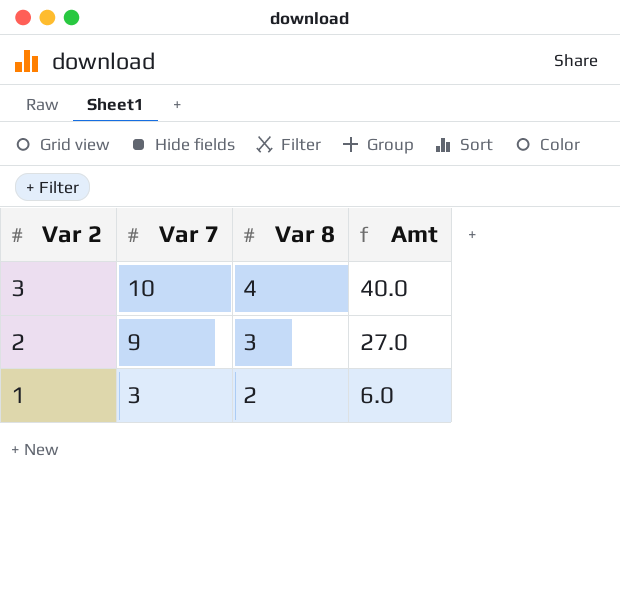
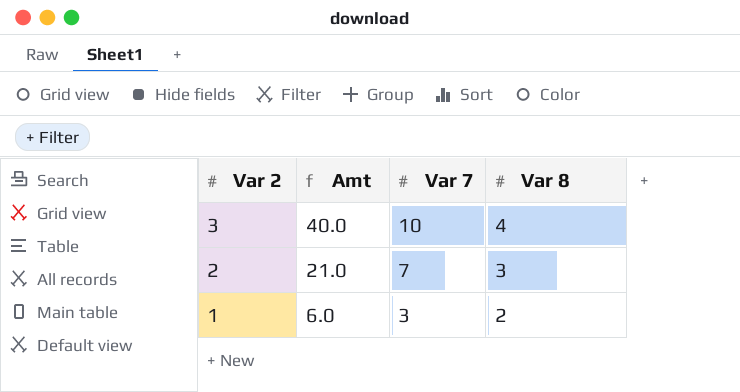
column Amt | position: 4 -> 2
2 | Amt: 27.0 -> 21.0
2 | Var 7: 9 -> 7

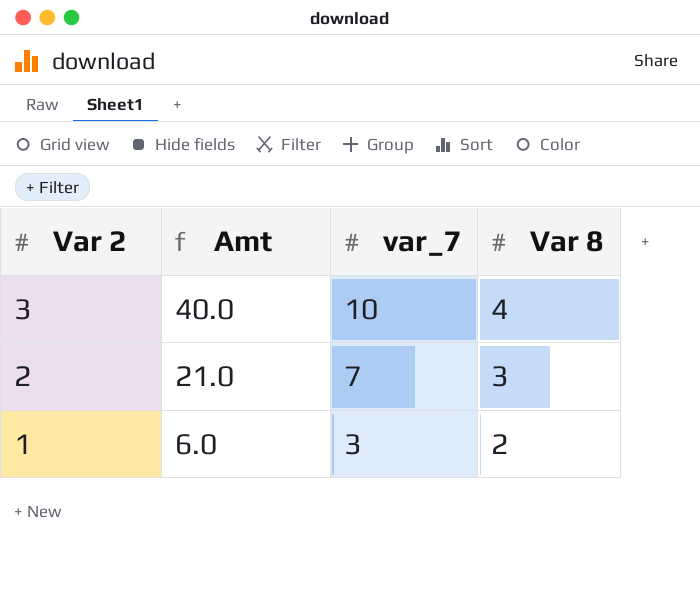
column name: Var 7 -> var_7

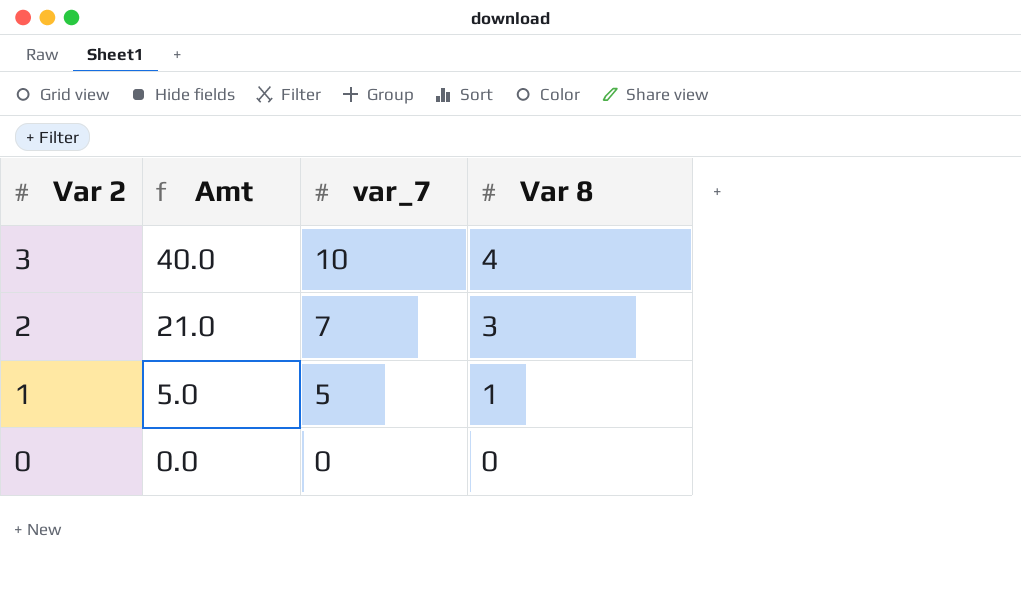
1 | Amt: 6.0 -> 5.0
1 | var_7: 3 -> 5
1 | Var 8: 2 -> 1
row 0: none -> 0.0 | 0 | 0

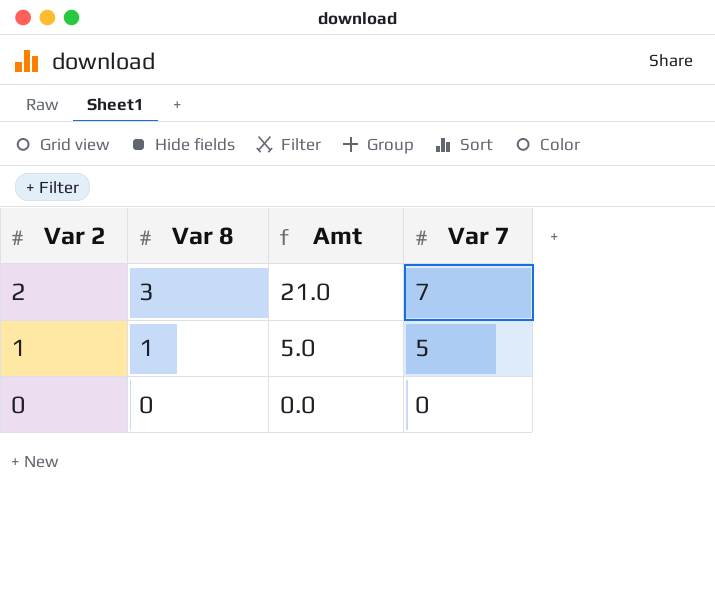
column Var 8 | position: 4 -> 2
column name: var_7 -> Var 7
row 3: 40.0 | 10 | 4 -> none

